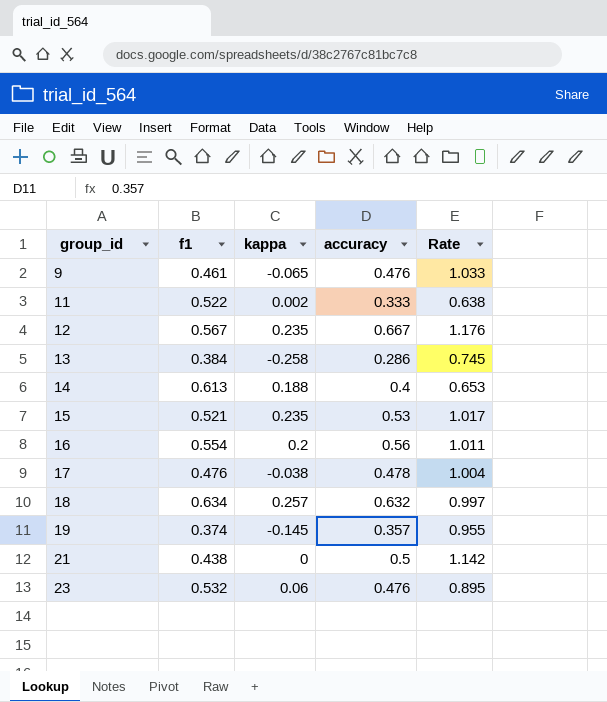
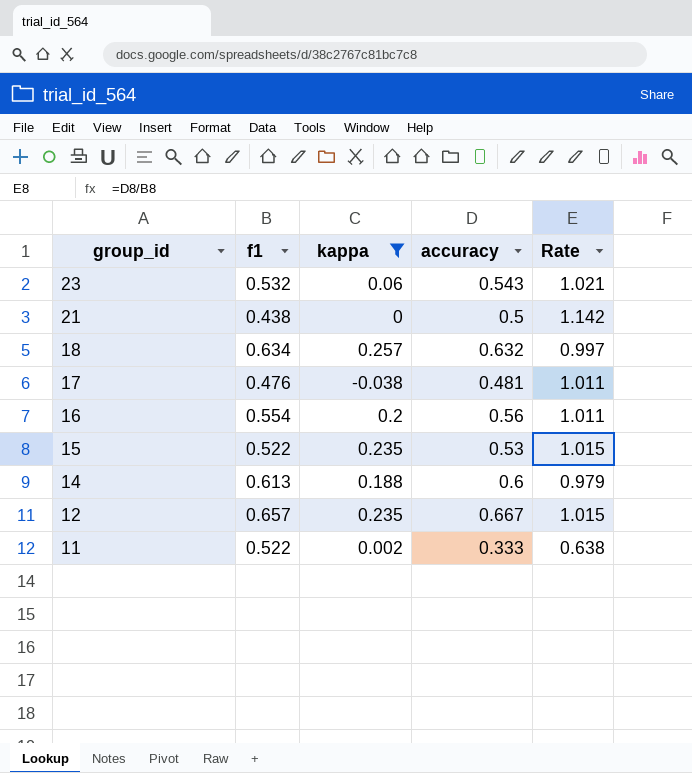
filter: none -> kappa >= -0.038
row order: group_id ascending -> group_id descending
23 | accuracy: 0.476 -> 0.543
23 | Rate: 0.895 -> 1.021
17 | accuracy: 0.478 -> 0.481
17 | Rate: 1.004 -> 1.011
15 | f1: 0.521 -> 0.522
15 | Rate: 1.017 -> 1.015
14 | accuracy: 0.4 -> 0.6
14 | Rate: 0.653 -> 0.979
12 | f1: 0.567 -> 0.657
12 | Rate: 1.176 -> 1.015

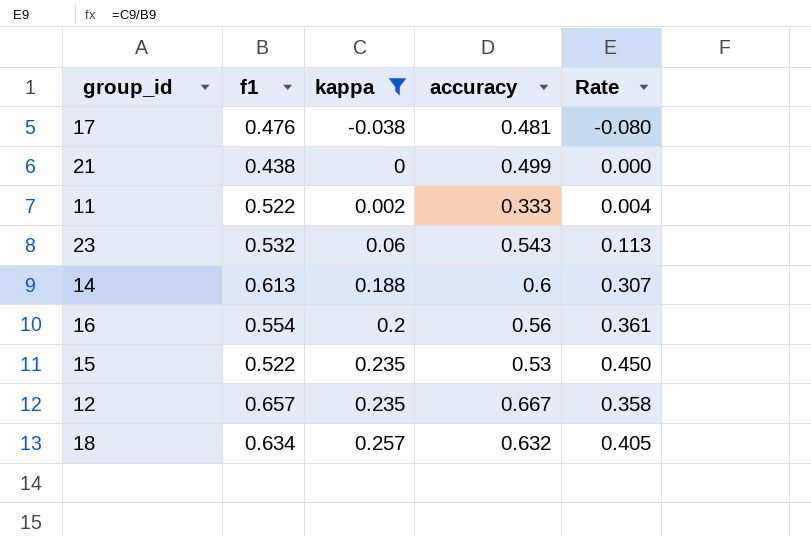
row order: group_id descending -> kappa ascending
column Rate | formula: [accuracy] / [f1] -> [kappa] / [f1]
21 | accuracy: 0.5 -> 0.499

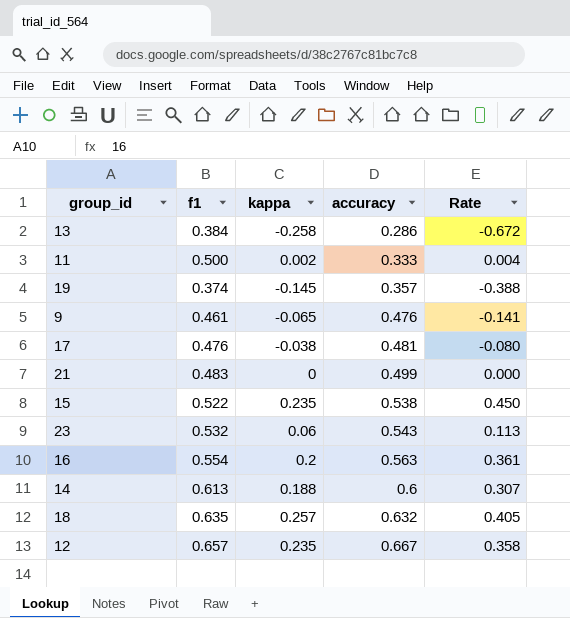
filter: kappa >= -0.038 -> none
row order: kappa ascending -> accuracy ascending
11 | f1: 0.522 -> 0.500
21 | f1: 0.438 -> 0.483
15 | accuracy: 0.53 -> 0.538
16 | accuracy: 0.56 -> 0.563
18 | f1: 0.634 -> 0.635

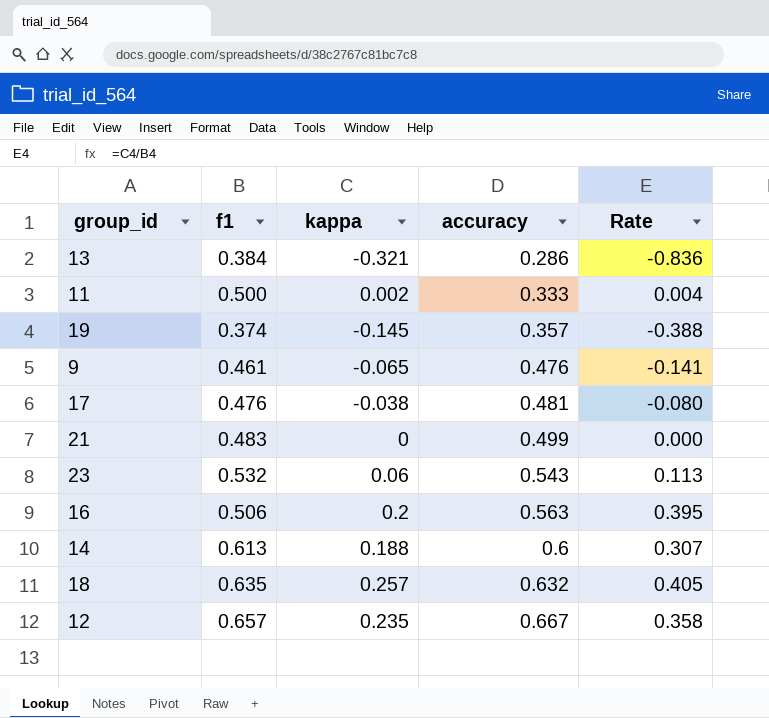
row 15: 0.522 | 0.235 | 0.538 | 0.450 -> none
13 | kappa: -0.258 -> -0.321
13 | Rate: -0.672 -> -0.836
16 | f1: 0.554 -> 0.506
16 | Rate: 0.361 -> 0.395

